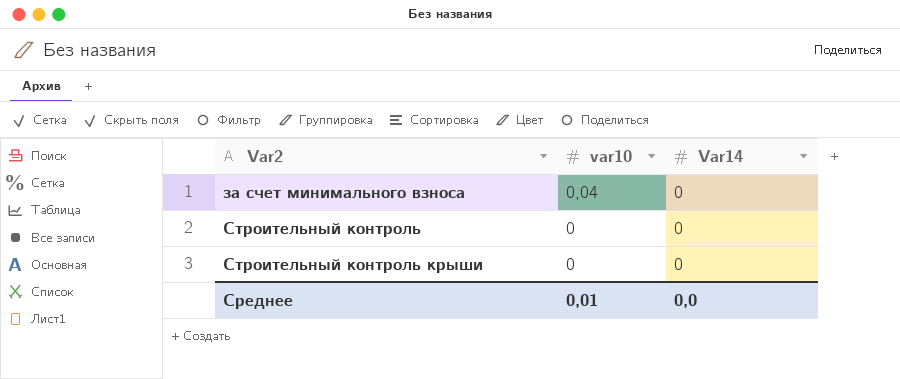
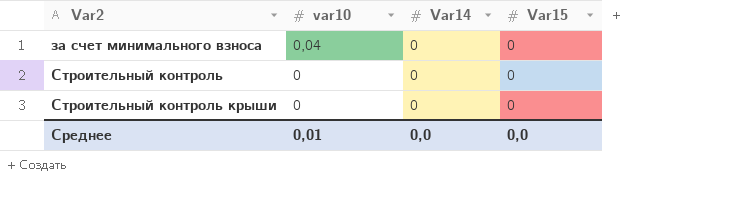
column Var15 | position: none -> 4

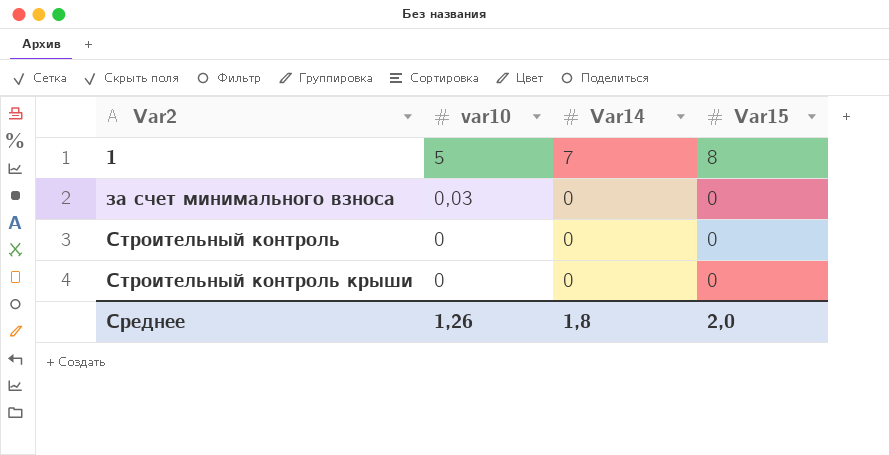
row 1: none -> 5 | 7 | 8
за счет минимального взноса | var10: 0,04 -> 0,03
Среднее | var10: 0,01 -> 1,26
Среднее | Var14: 0,0 -> 1,8
Среднее | Var15: 0,0 -> 2,0

